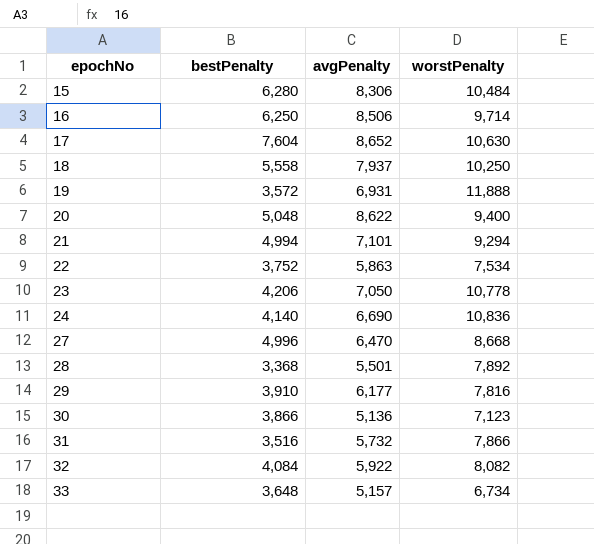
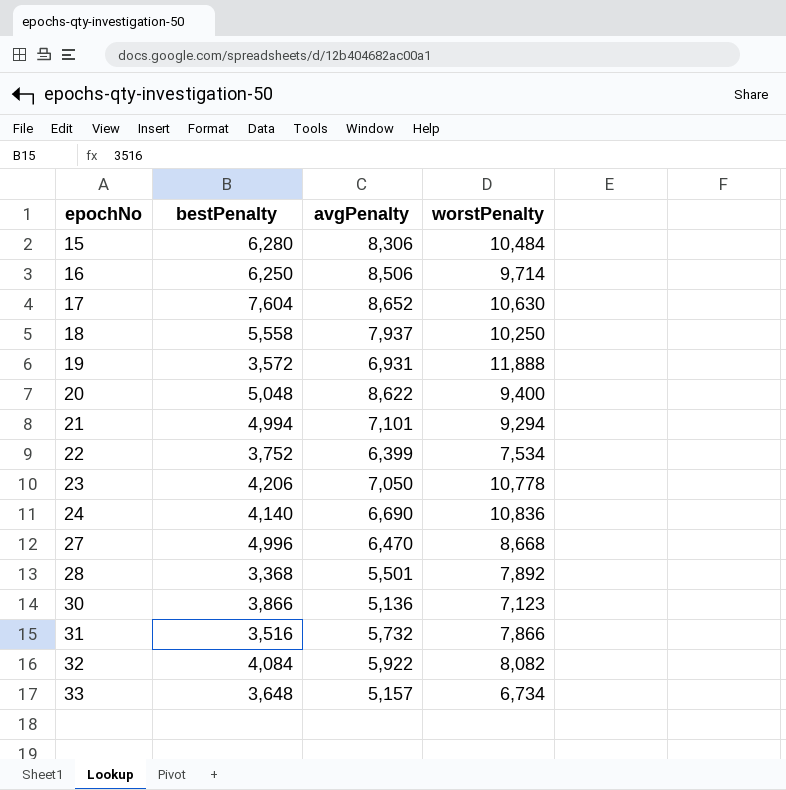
row 29: 3,910 | 6,177 | 7,816 -> none
22 | avgPenalty: 5,863 -> 6,399

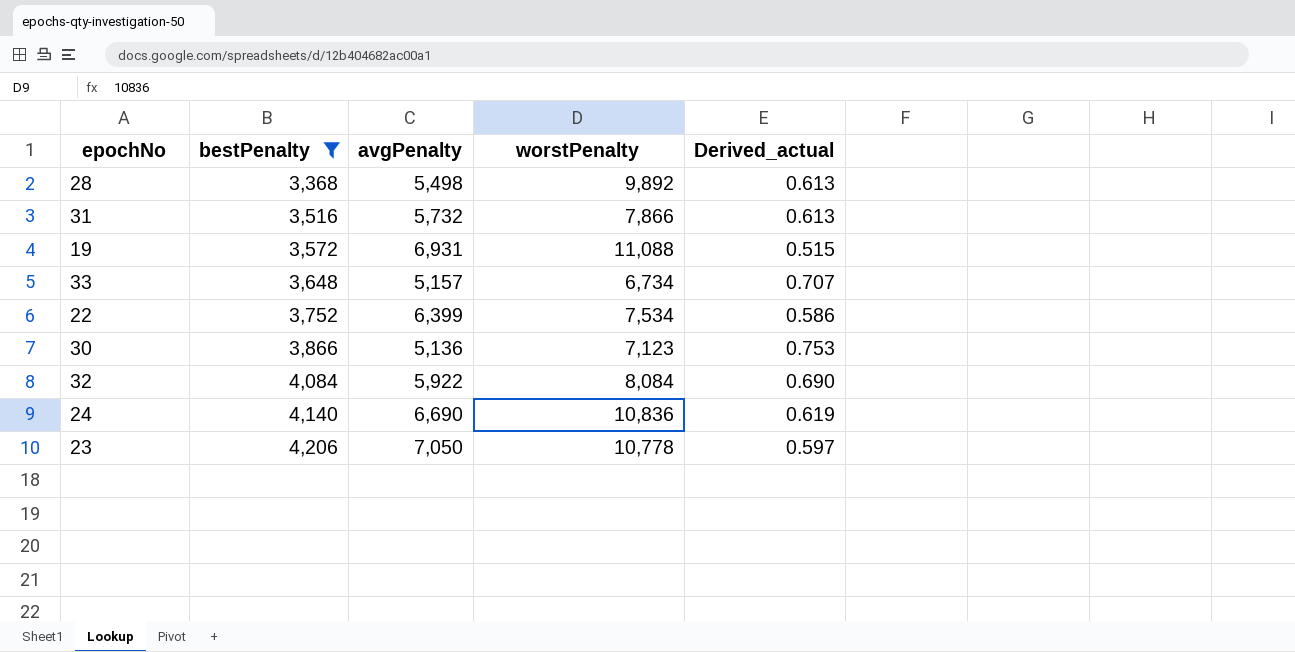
filter: none -> bestPenalty <= 4,206
row order: epochNo ascending -> bestPenalty ascending
column Derived_actual | formula: none -> [bestPenalty] / [avgPenalty]
28 | avgPenalty: 5,501 -> 5,498
28 | worstPenalty: 7,892 -> 9,892
19 | worstPenalty: 11,888 -> 11,088
32 | worstPenalty: 8,082 -> 8,084

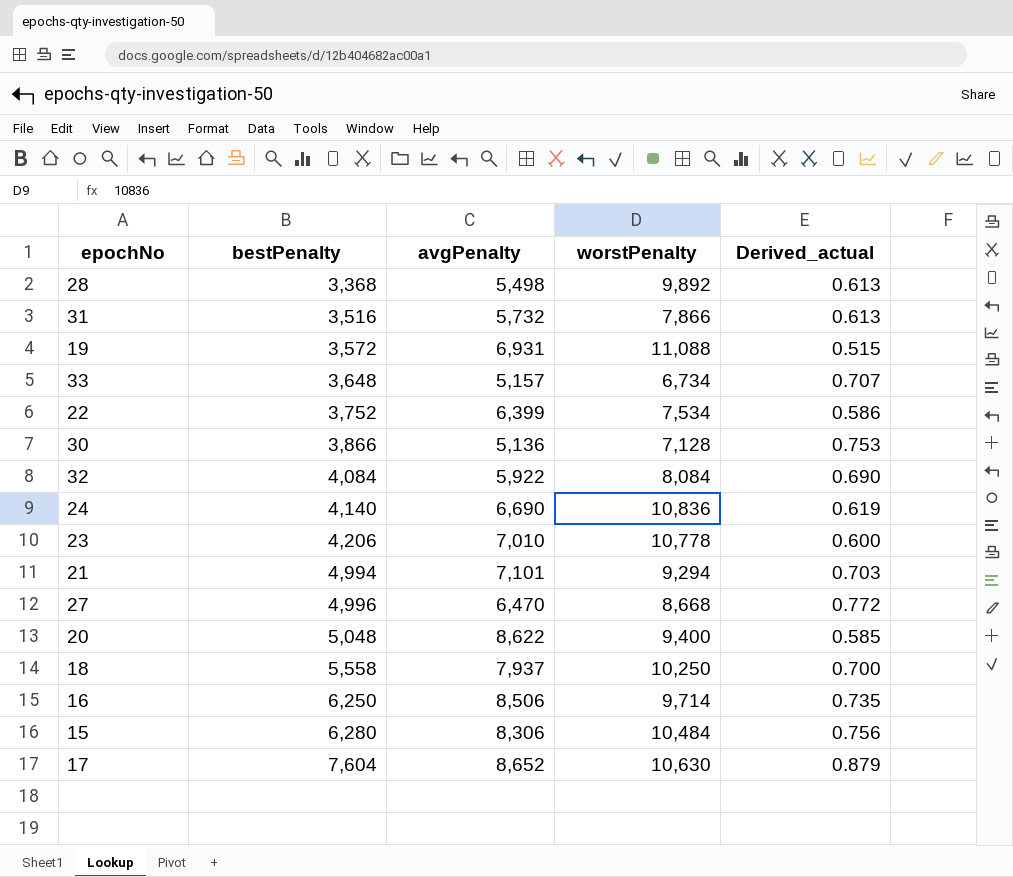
filter: bestPenalty <= 4,206 -> none
30 | worstPenalty: 7,123 -> 7,128
23 | avgPenalty: 7,050 -> 7,010
23 | Derived_actual: 0.597 -> 0.600

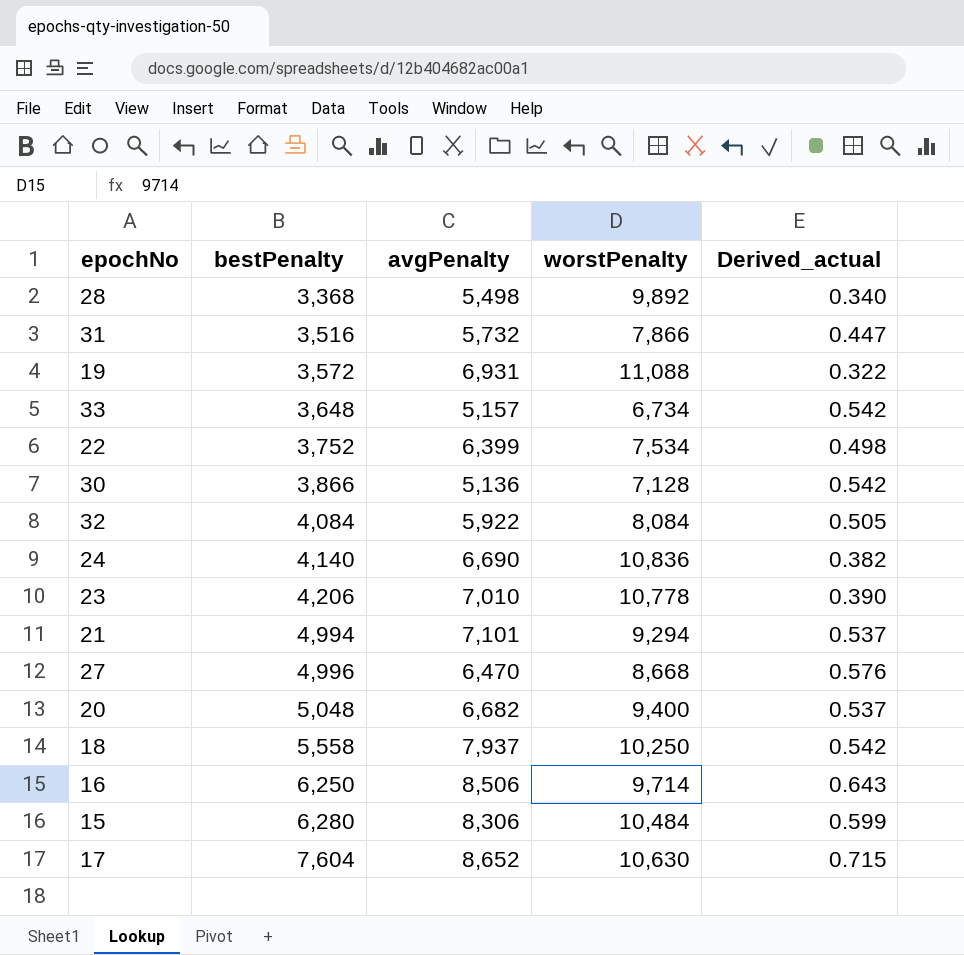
column Derived_actual | formula: [bestPenalty] / [avgPenalty] -> [bestPenalty] / [worstPenalty]
20 | avgPenalty: 8,622 -> 6,682

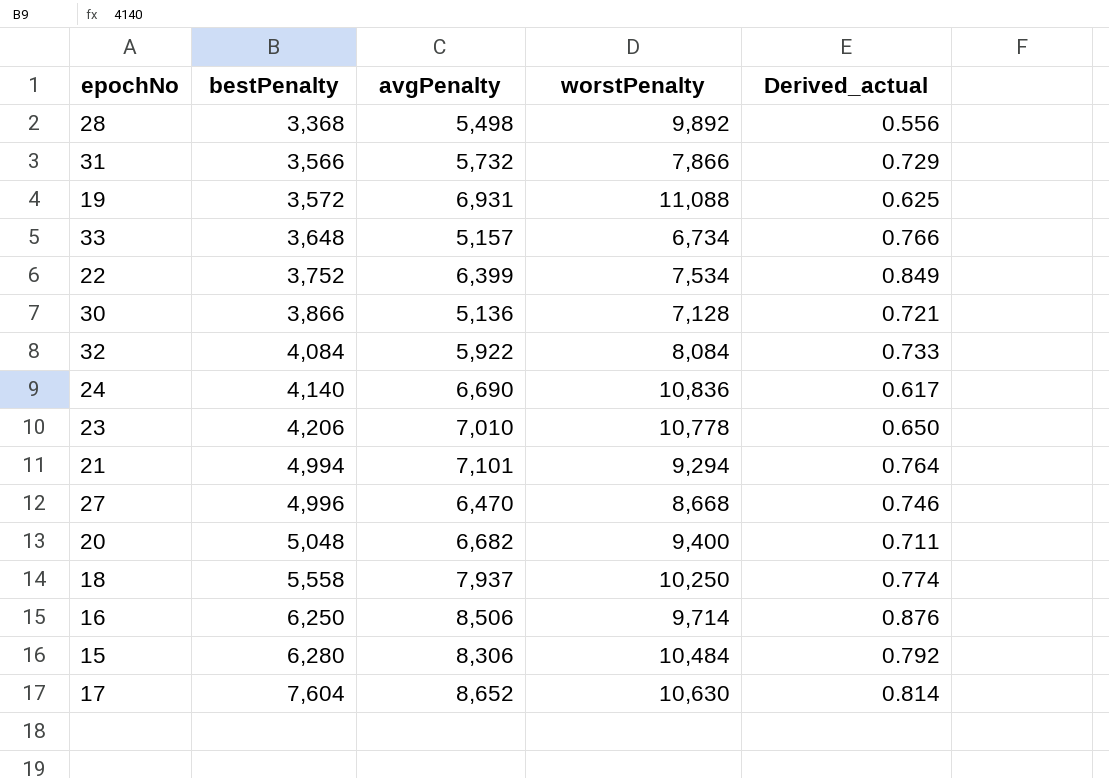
column Derived_actual | formula: [bestPenalty] / [worstPenalty] -> [avgPenalty] / [worstPenalty]
31 | bestPenalty: 3,516 -> 3,566

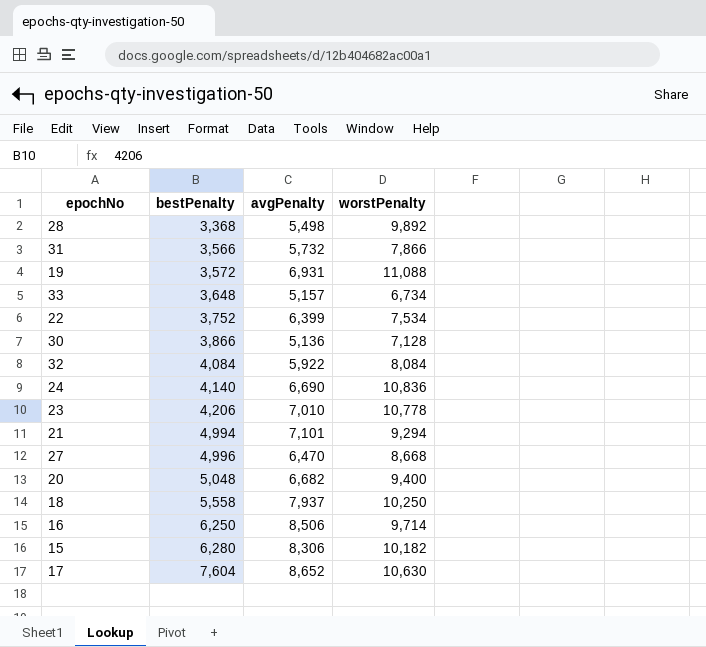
column Derived_actual | formula: [avgPenalty] / [worstPenalty] -> none
15 | worstPenalty: 10,484 -> 10,182

